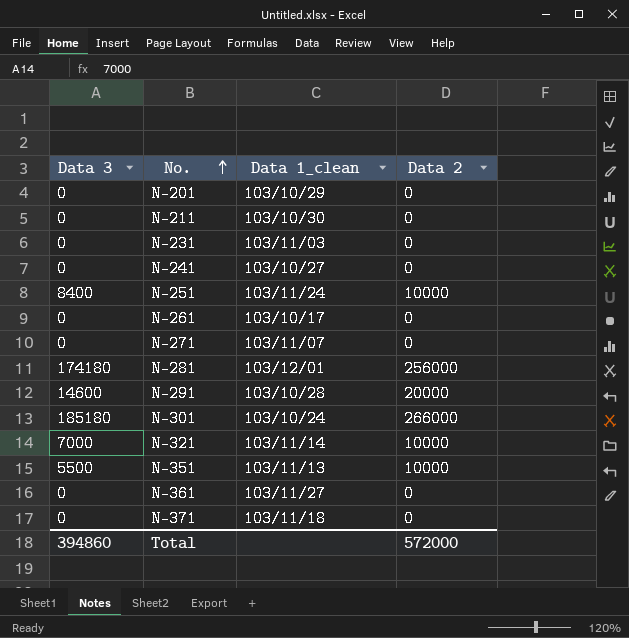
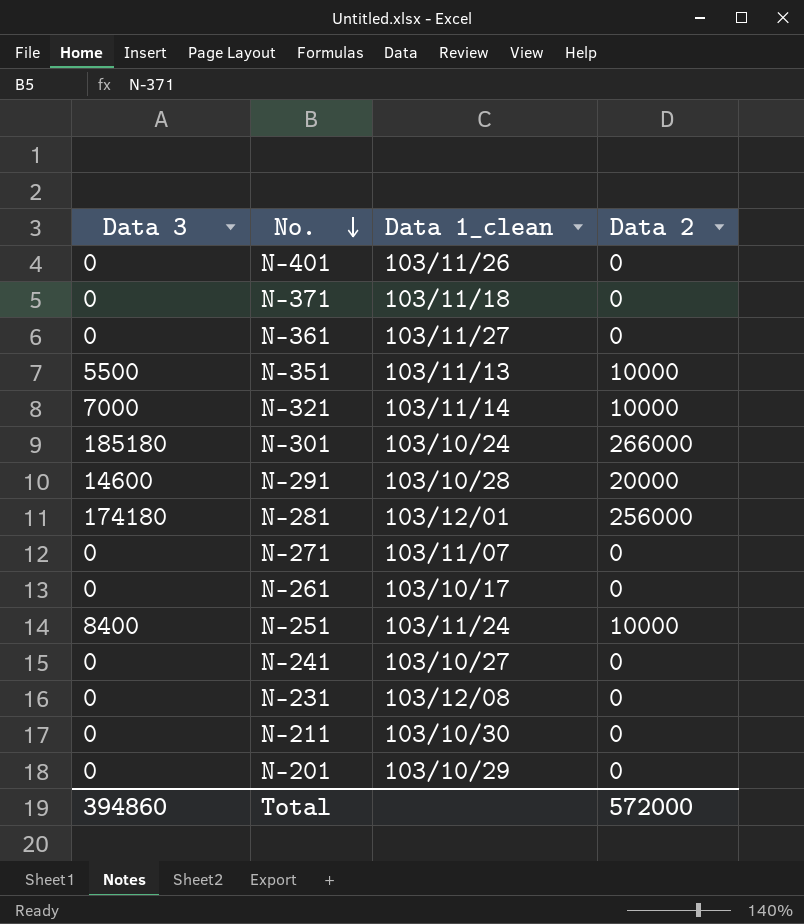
row order: No. ascending -> No. descending
row N-401: none -> 0 | 103/11/26 | 0
N-231 | Data 1_clean: 103/11/03 -> 103/12/08

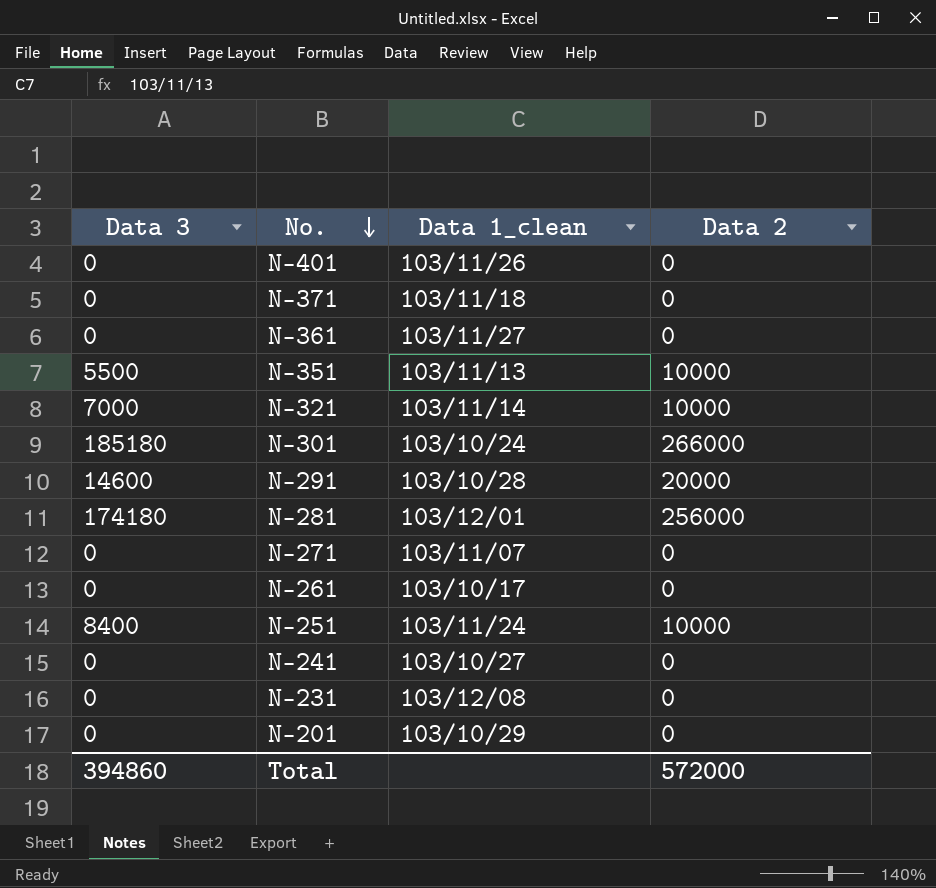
row N-211: 0 | 103/10/30 | 0 -> none

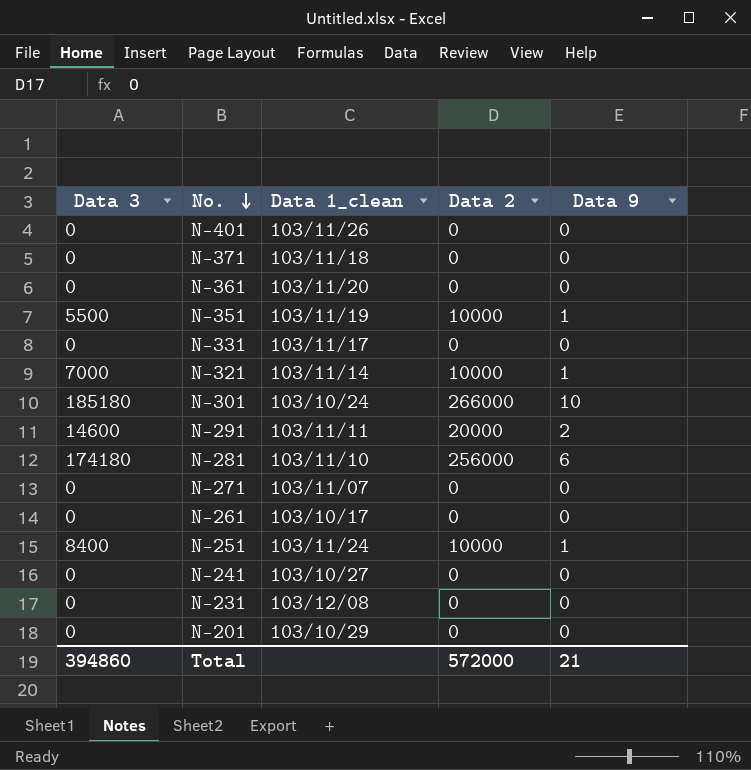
column Data 9 | position: none -> 5
N-361 | Data 1_clean: 103/11/27 -> 103/11/20
N-351 | Data 1_clean: 103/11/13 -> 103/11/19
row N-331: none -> 0 | 103/11/17 | 0 | 0
N-291 | Data 1_clean: 103/10/28 -> 103/11/11
N-281 | Data 1_clean: 103/12/01 -> 103/11/10

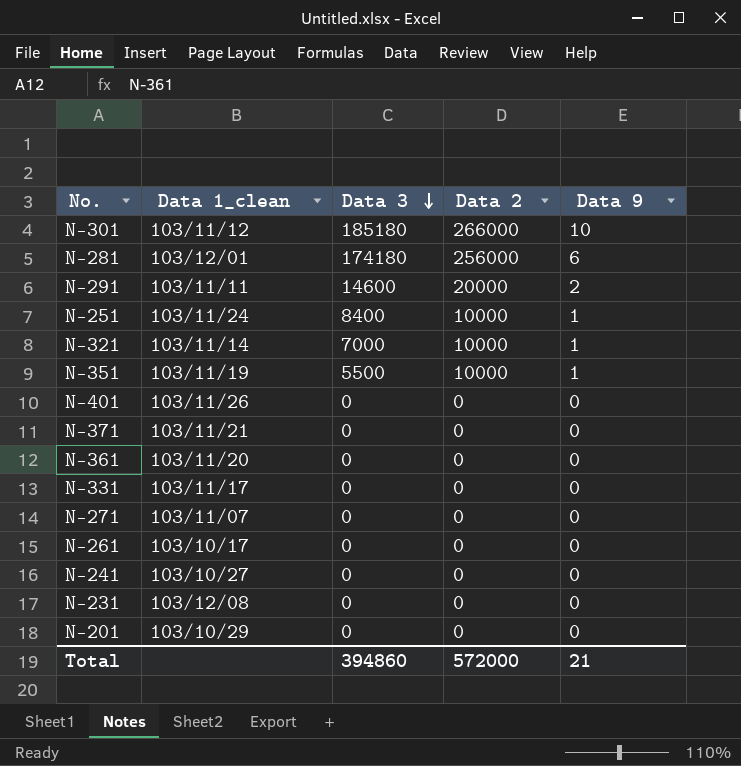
row order: No. descending -> Data 3 descending
column Data 3 | position: 1 -> 3
N-301 | Data 1_clean: 103/10/24 -> 103/11/12
N-281 | Data 1_clean: 103/11/10 -> 103/12/01
N-371 | Data 1_clean: 103/11/18 -> 103/11/21

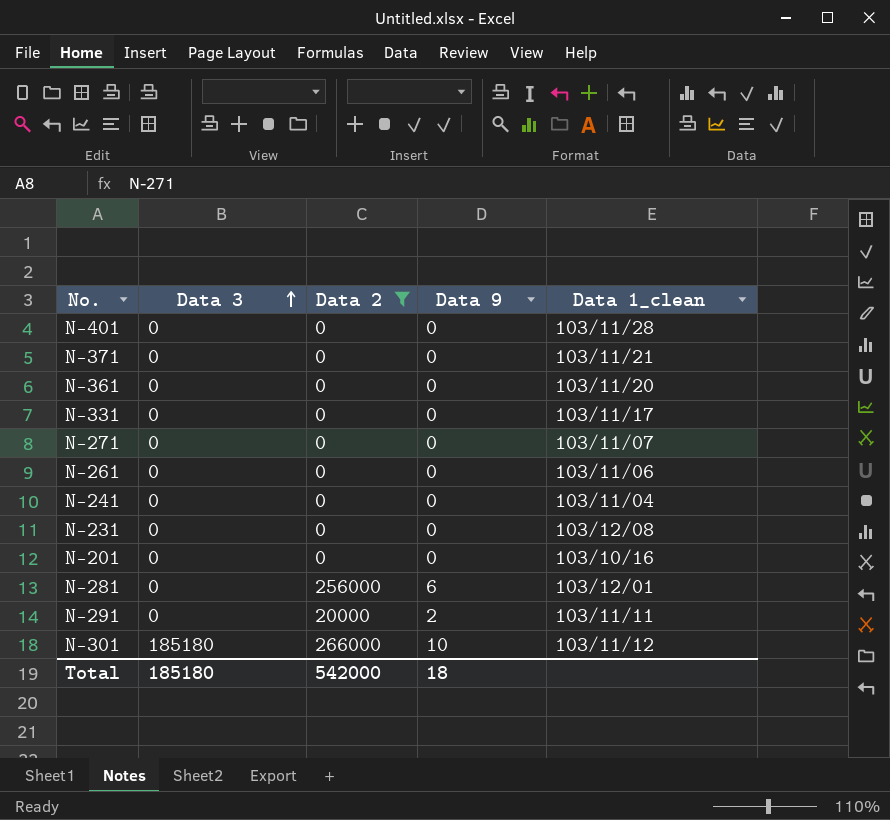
filter: none -> Data 2 != 10000
row order: Data 3 descending -> Data 3 ascending
column Data 1_clean | position: 2 -> 5
N-401 | Data 1_clean: 103/11/26 -> 103/11/28
N-261 | Data 1_clean: 103/10/17 -> 103/11/06
N-241 | Data 1_clean: 103/10/27 -> 103/11/04
N-201 | Data 1_clean: 103/10/29 -> 103/10/16
N-281 | Data 3: 174180 -> 0
N-291 | Data 3: 14600 -> 0
Total | Data 3: 394860 -> 185180
Total | Data 2: 572000 -> 542000
Total | Data 9: 21 -> 18

